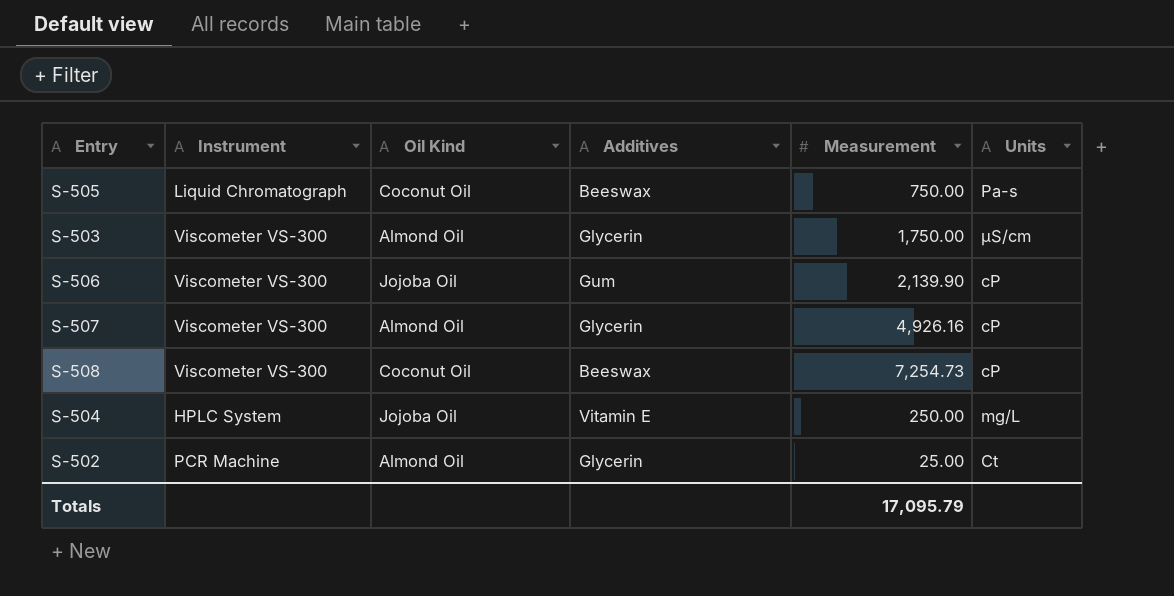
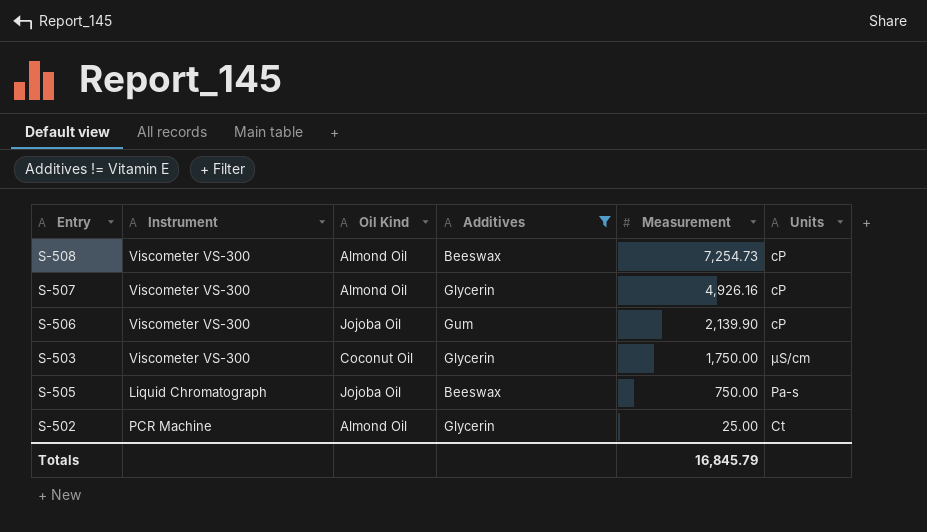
filter: none -> Additives != Vitamin E
row order: none -> Measurement descending
S-508 | Oil Kind: Coconut Oil -> Almond Oil
S-503 | Oil Kind: Almond Oil -> Coconut Oil
S-505 | Oil Kind: Coconut Oil -> Jojoba Oil
Totals | Measurement: 17,095.79 -> 16,845.79

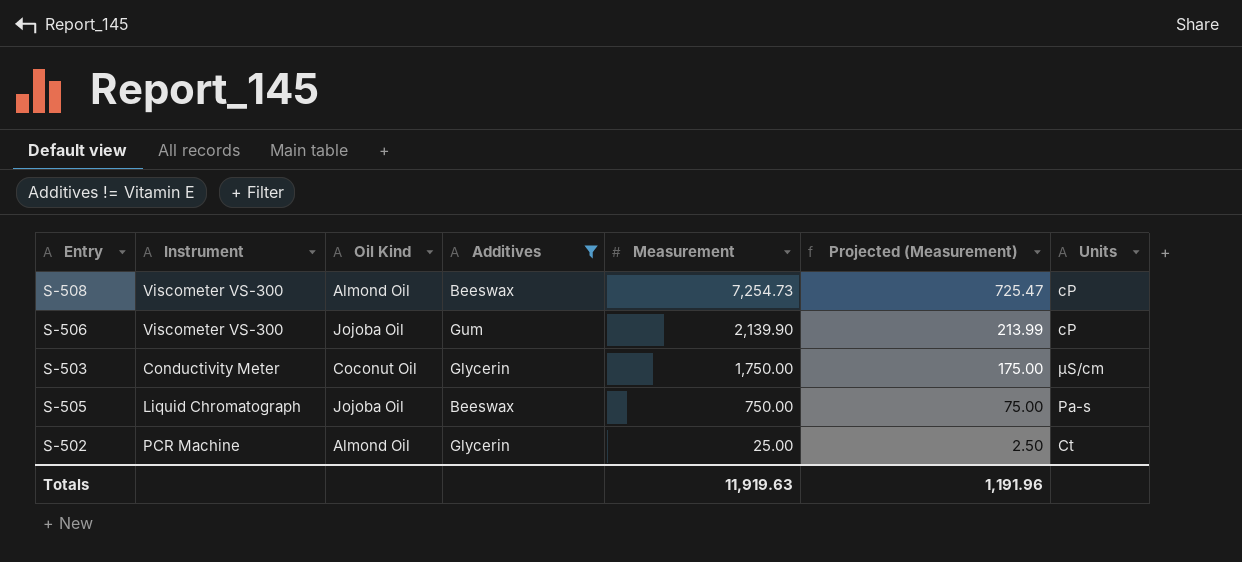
column Projected (Measurement) | formula: none -> [Measurement] * 0.1
row S-507: Viscometer VS-300 | Almond Oil | Glycerin | 4,926.16 | cP -> none
S-503 | Instrument: Viscometer VS-300 -> Conductivity Meter
Totals | Measurement: 16,845.79 -> 11,919.63

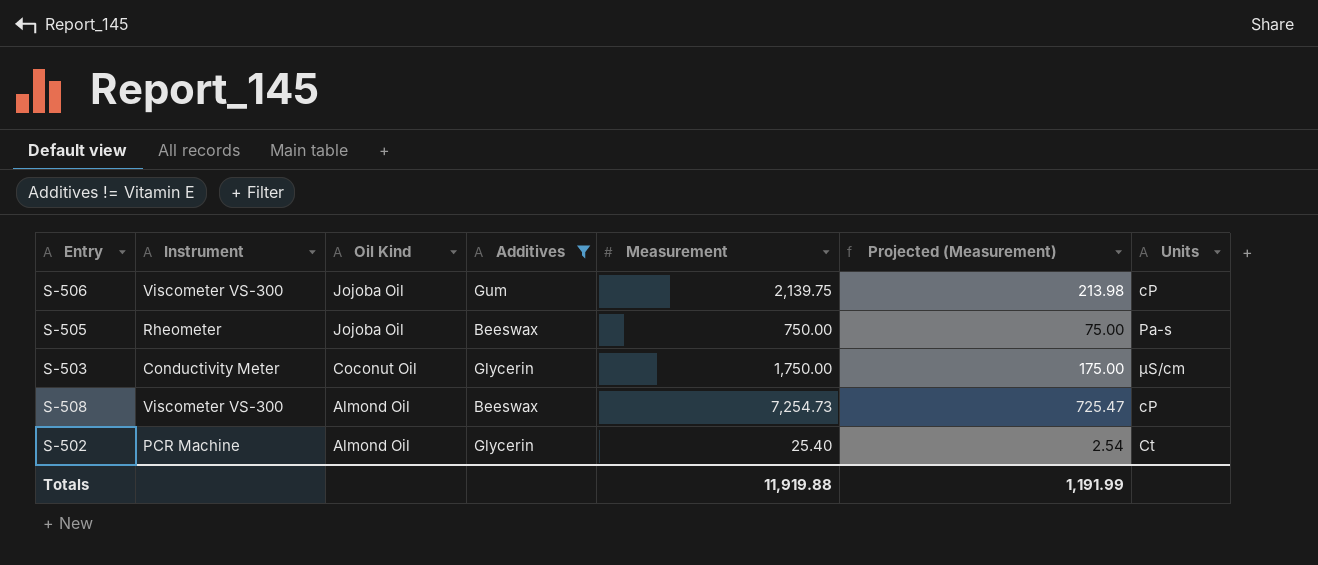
row order: Measurement descending -> Oil Kind descending
S-506 | Measurement: 2,139.90 -> 2,139.75
S-506 | Projected (Measurement): 213.99 -> 213.98
S-505 | Instrument: Liquid Chromatograph -> Rheometer
S-502 | Measurement: 25.00 -> 25.40
S-502 | Projected (Measurement): 2.50 -> 2.54
Totals | Measurement: 11,919.63 -> 11,919.88
Totals | Projected (Measurement): 1,191.96 -> 1,191.99

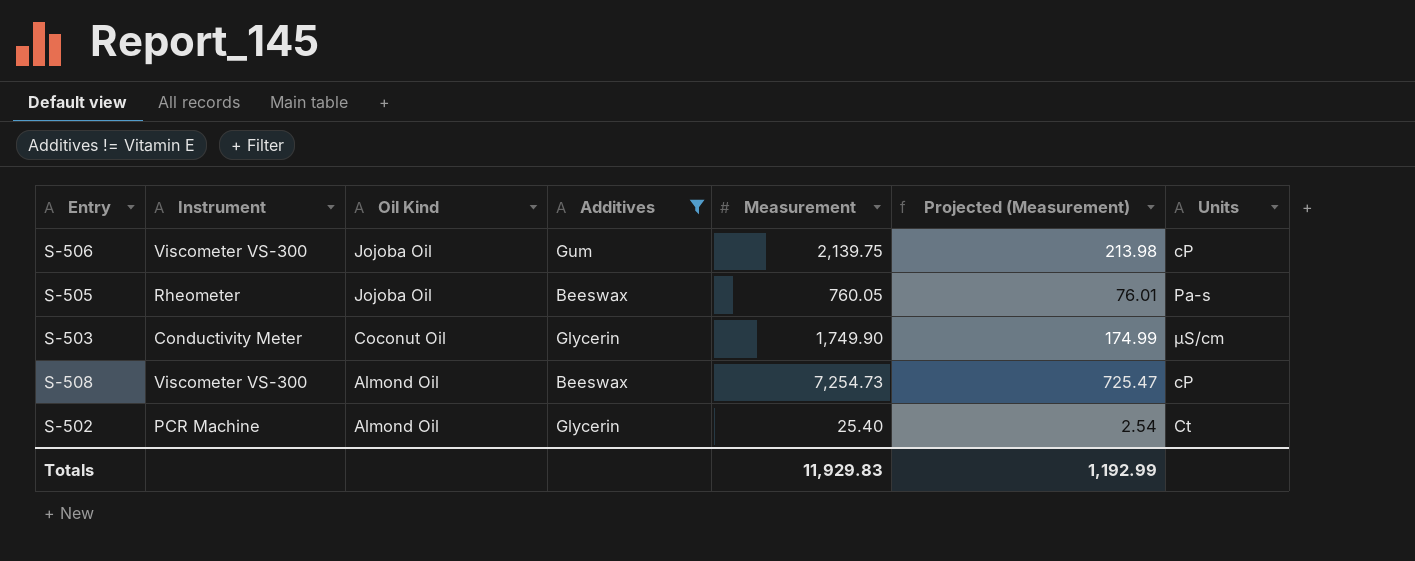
S-505 | Measurement: 750.00 -> 760.05
S-505 | Projected (Measurement): 75.00 -> 76.01
S-503 | Measurement: 1,750.00 -> 1,749.90
S-503 | Projected (Measurement): 175.00 -> 174.99
Totals | Measurement: 11,919.88 -> 11,929.83
Totals | Projected (Measurement): 1,191.99 -> 1,192.99

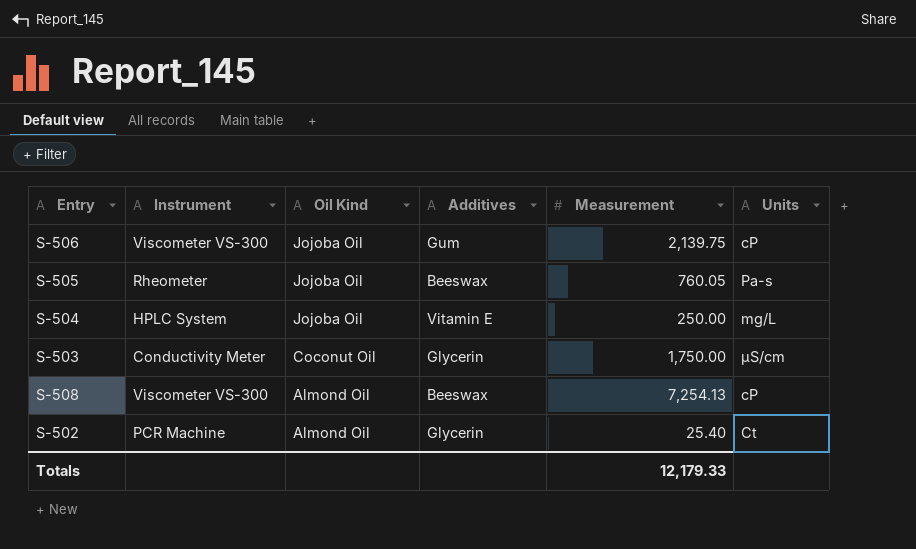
filter: Additives != Vitamin E -> none
column Projected (Measurement) | formula: [Measurement] * 0.1 -> none
S-503 | Measurement: 1,749.90 -> 1,750.00
S-508 | Measurement: 7,254.73 -> 7,254.13
Totals | Measurement: 11,929.83 -> 12,179.33

